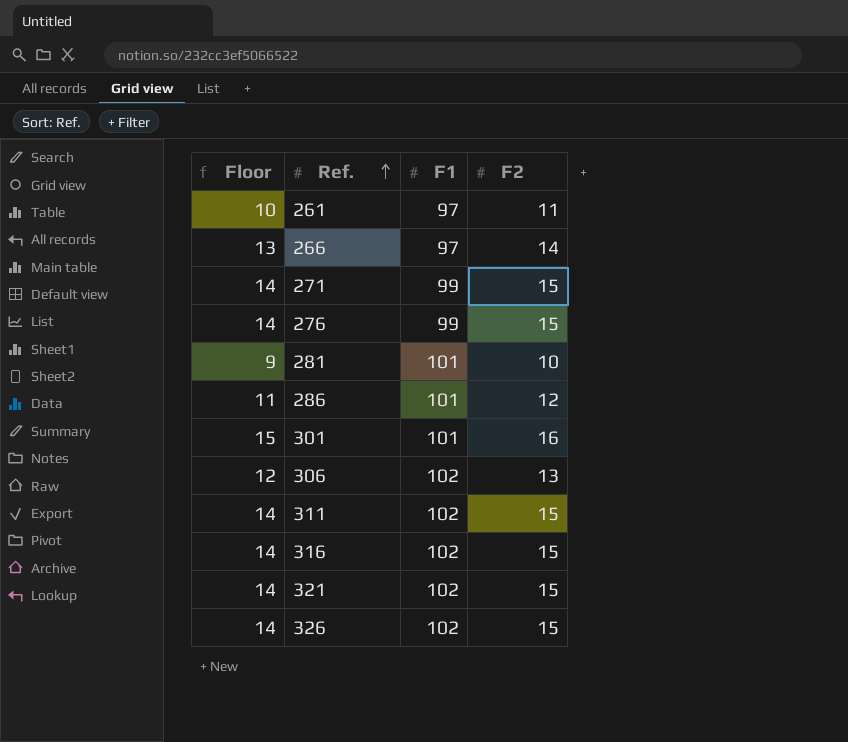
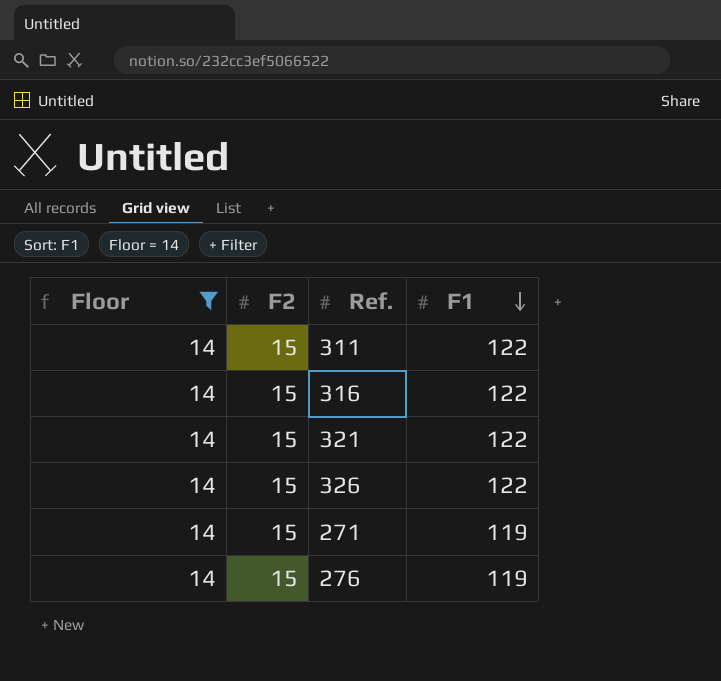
filter: none -> Floor = 14
row order: Ref. ascending -> F1 descending
column F2 | position: 4 -> 2
311 | F1: 102 -> 122
316 | F1: 102 -> 122
321 | F1: 102 -> 122
326 | F1: 102 -> 122
271 | F1: 99 -> 119
276 | F1: 99 -> 119

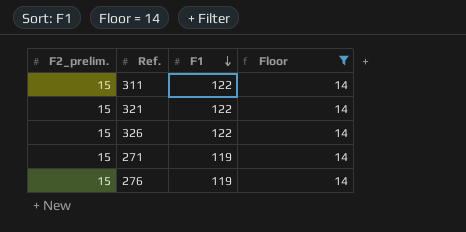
column name: F2 -> F2_prelim.
column Floor | position: 1 -> 4
row 316: 14 | 15 | 122 -> none

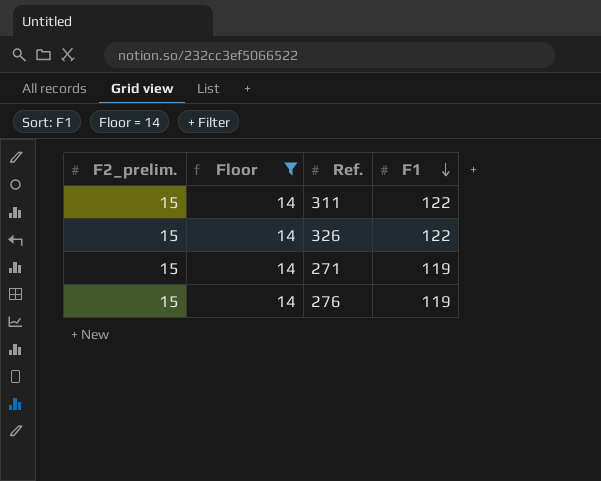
column Floor | position: 4 -> 2
row 321: 15 | 122 | 14 -> none

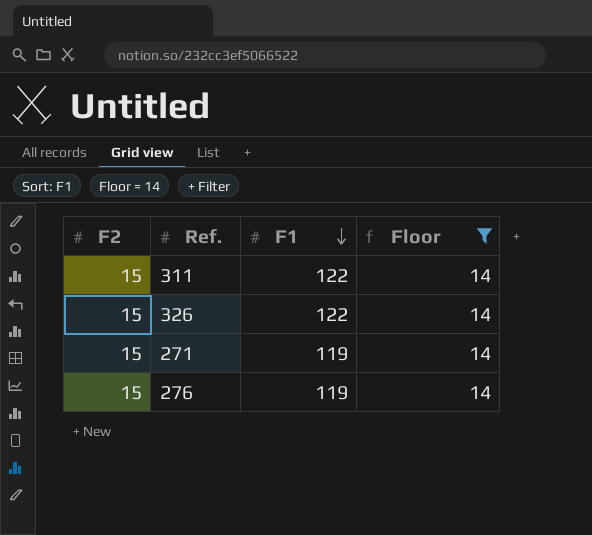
column name: F2_prelim. -> F2
column Floor | position: 2 -> 4

